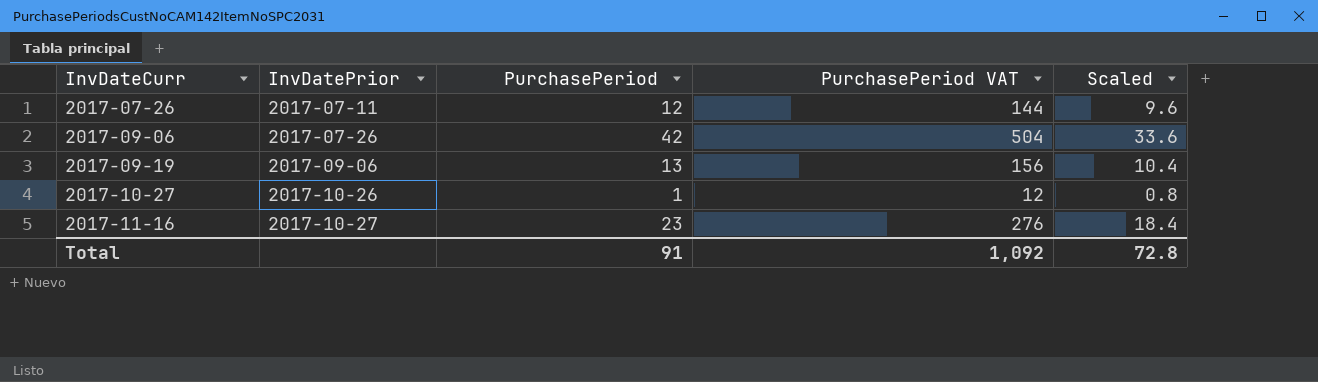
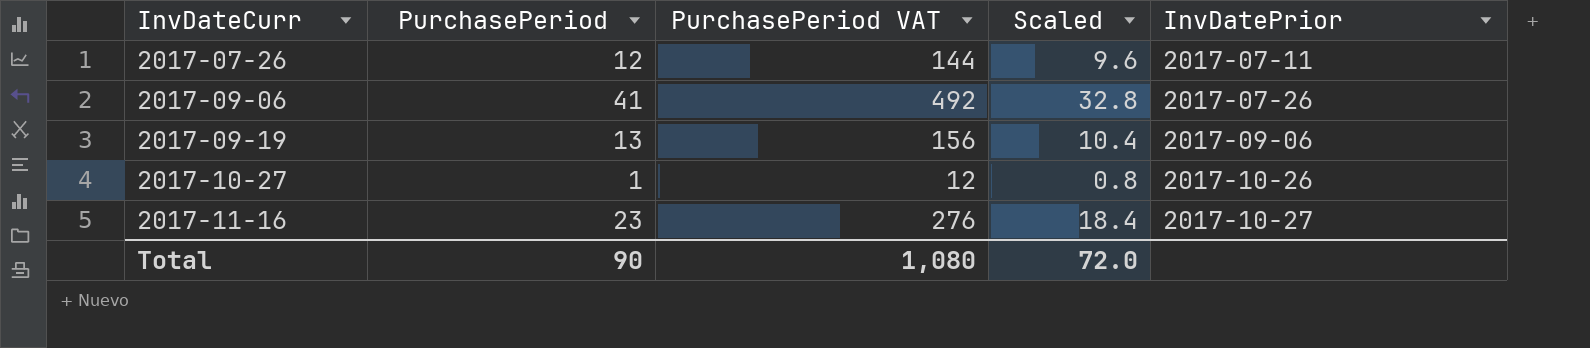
column InvDatePrior | position: 2 -> 5
2017-09-06 | PurchasePeriod: 42 -> 41
2017-09-06 | PurchasePeriod VAT: 504 -> 492
2017-09-06 | Scaled: 33.6 -> 32.8
Total | PurchasePeriod: 91 -> 90
Total | PurchasePeriod VAT: 1,092 -> 1,080
Total | Scaled: 72.8 -> 72.0

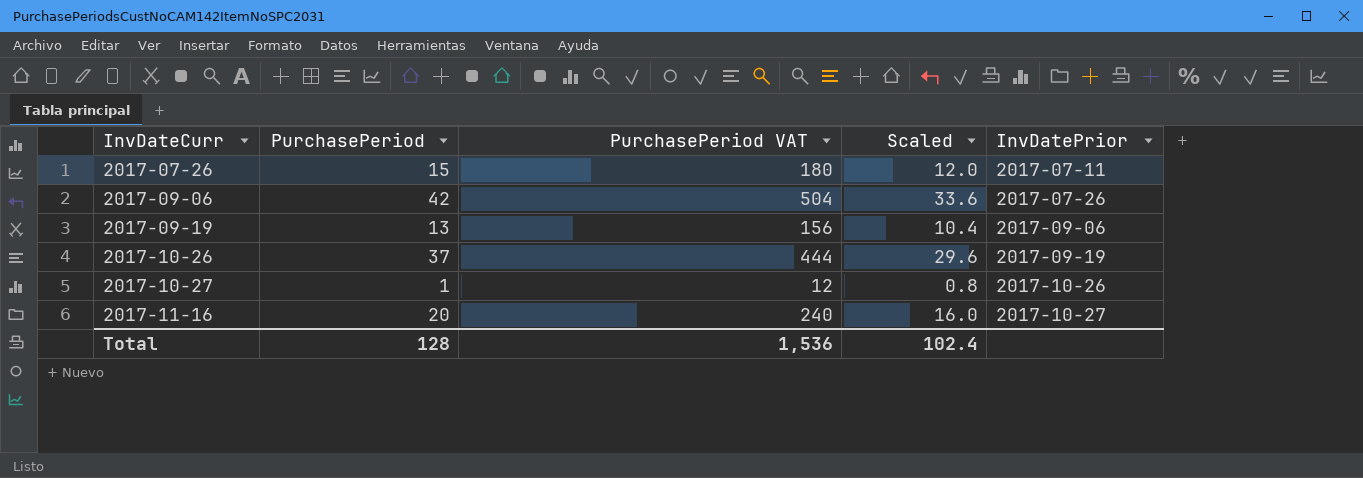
2017-07-26 | PurchasePeriod: 12 -> 15
2017-07-26 | PurchasePeriod VAT: 144 -> 180
2017-07-26 | Scaled: 9.6 -> 12.0
2017-09-06 | PurchasePeriod: 41 -> 42
2017-09-06 | PurchasePeriod VAT: 492 -> 504
2017-09-06 | Scaled: 32.8 -> 33.6
row 2017-10-26: none -> 37 | 444 | 29.6 | 2017-09-19
2017-11-16 | PurchasePeriod: 23 -> 20
2017-11-16 | PurchasePeriod VAT: 276 -> 240
2017-11-16 | Scaled: 18.4 -> 16.0
Total | PurchasePeriod: 90 -> 128
Total | PurchasePeriod VAT: 1,080 -> 1,536
Total | Scaled: 72.0 -> 102.4

